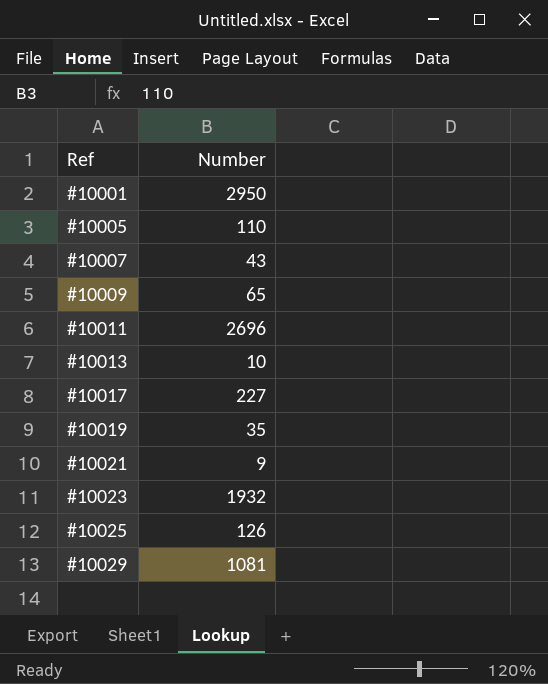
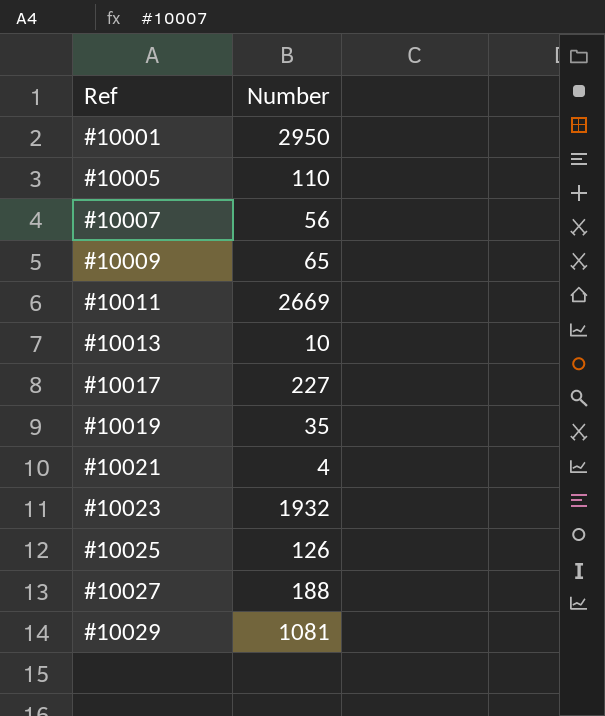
#10007 | Number: 43 -> 56
#10011 | Number: 2696 -> 2669
#10021 | Number: 9 -> 4
row #10027: none -> 188

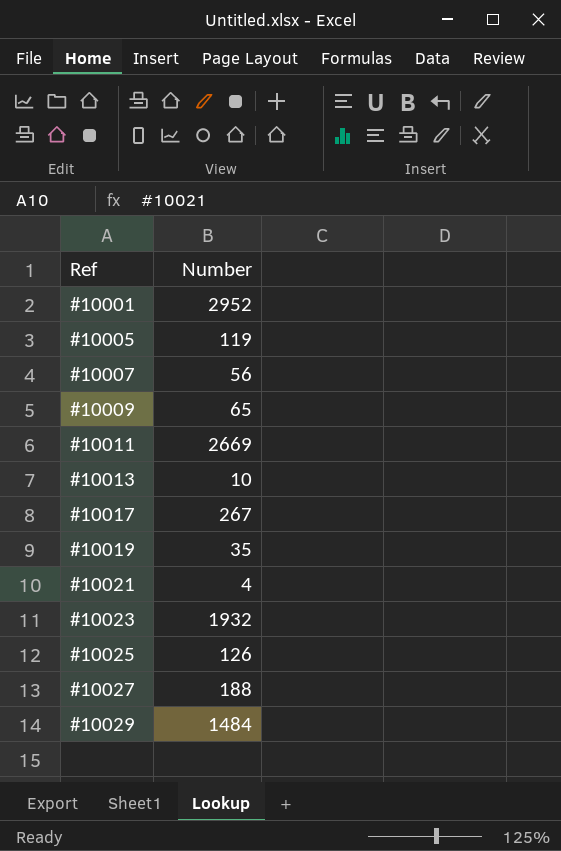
#10001 | Number: 2950 -> 2952
#10005 | Number: 110 -> 119
#10017 | Number: 227 -> 267
#10029 | Number: 1081 -> 1484

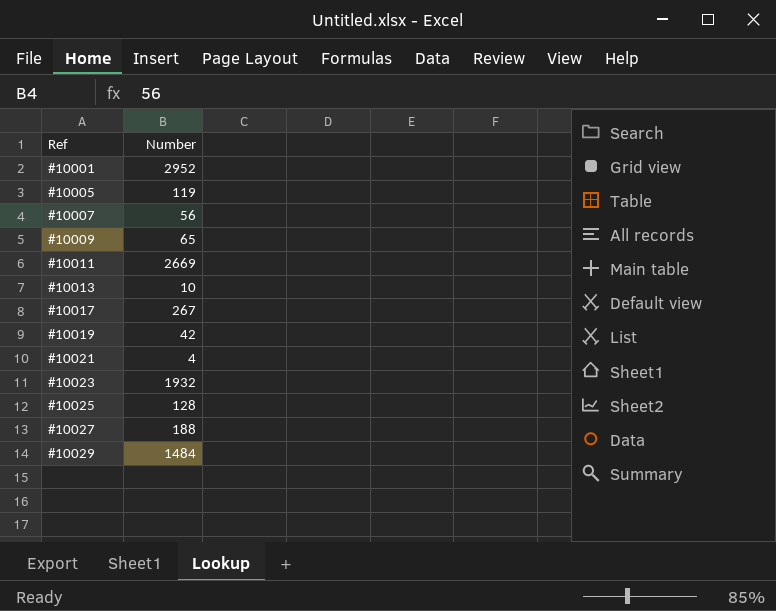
#10019 | Number: 35 -> 42
#10025 | Number: 126 -> 128

